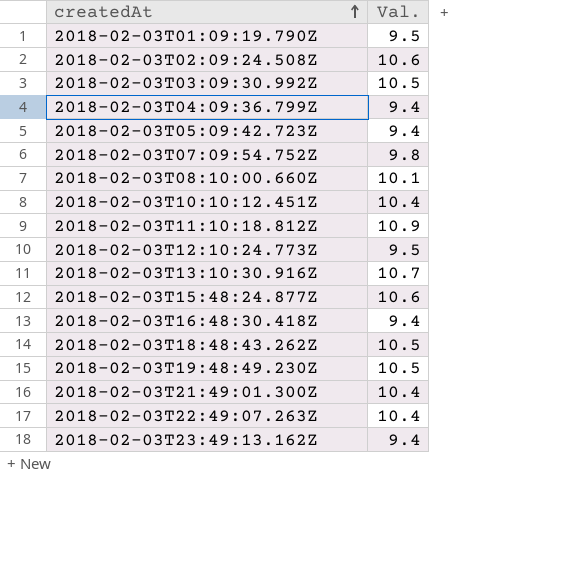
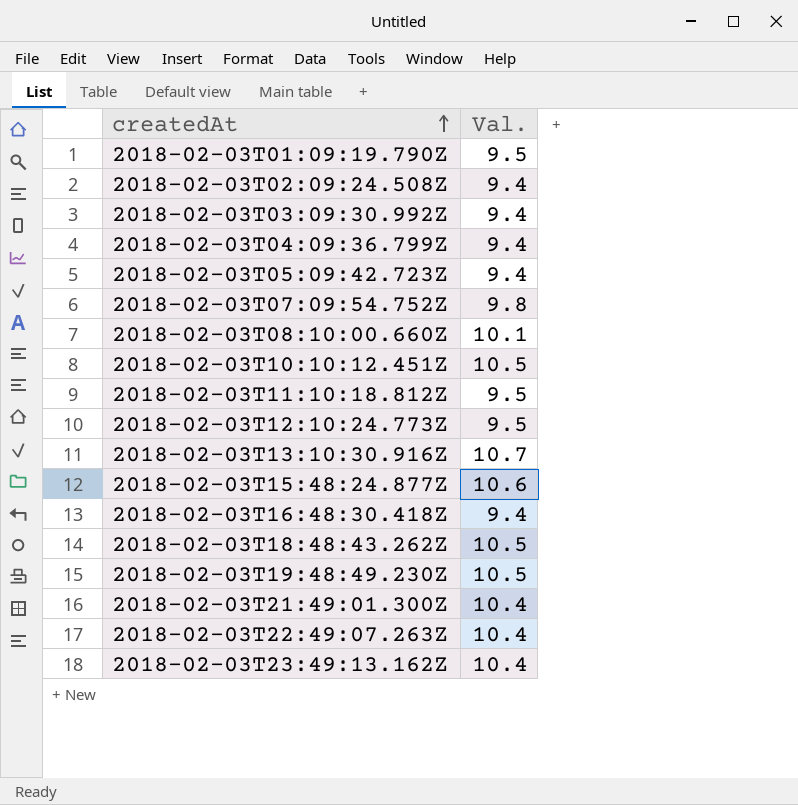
2018-02-03T02:09:24.508Z | Val.: 10.6 -> 9.4
2018-02-03T03:09:30.992Z | Val.: 10.5 -> 9.4
2018-02-03T10:10:12.451Z | Val.: 10.4 -> 10.5
2018-02-03T11:10:18.812Z | Val.: 10.9 -> 9.5
2018-02-03T23:49:13.162Z | Val.: 9.4 -> 10.4

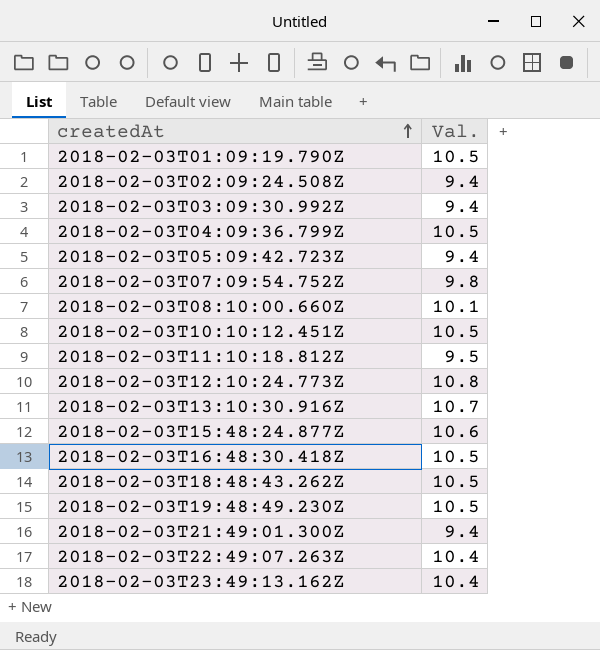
2018-02-03T01:09:19.790Z | Val.: 9.5 -> 10.5
2018-02-03T04:09:36.799Z | Val.: 9.4 -> 10.5
2018-02-03T12:10:24.773Z | Val.: 9.5 -> 10.8
2018-02-03T16:48:30.418Z | Val.: 9.4 -> 10.5
2018-02-03T21:49:01.300Z | Val.: 10.4 -> 9.4

